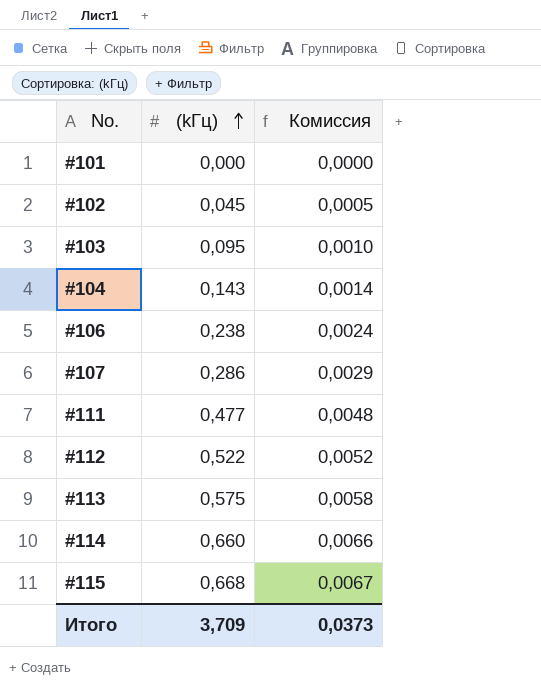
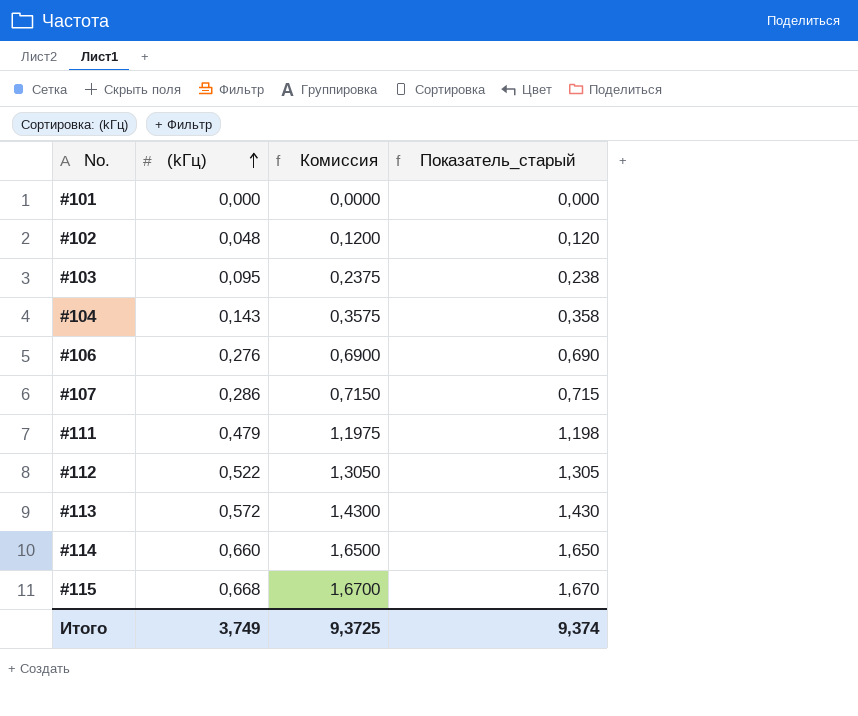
column Комиссия | formula: [(kГц)] * 0,01 -> [(kГц)] * 2,5
column Показатель_старый | formula: none -> [(kГц)] * 2,5
#102 | (kГц): 0,045 -> 0,048
#106 | (kГц): 0,238 -> 0,276
#111 | (kГц): 0,477 -> 0,479
#113 | (kГц): 0,575 -> 0,572
Итого | (kГц): 3,709 -> 3,749
Итого | Комиссия: 0,0373 -> 9,3725

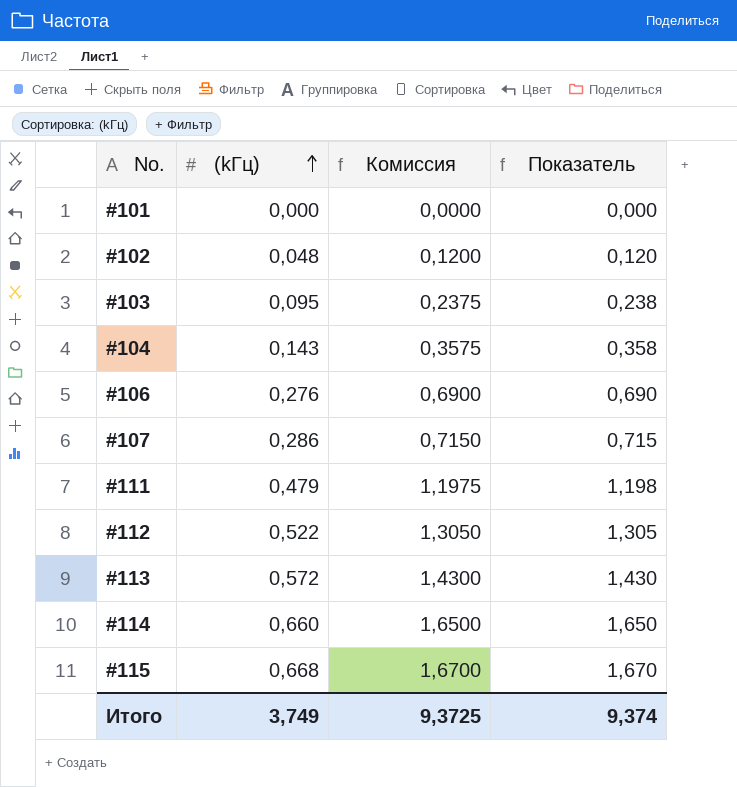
column name: Показатель_старый -> Показатель

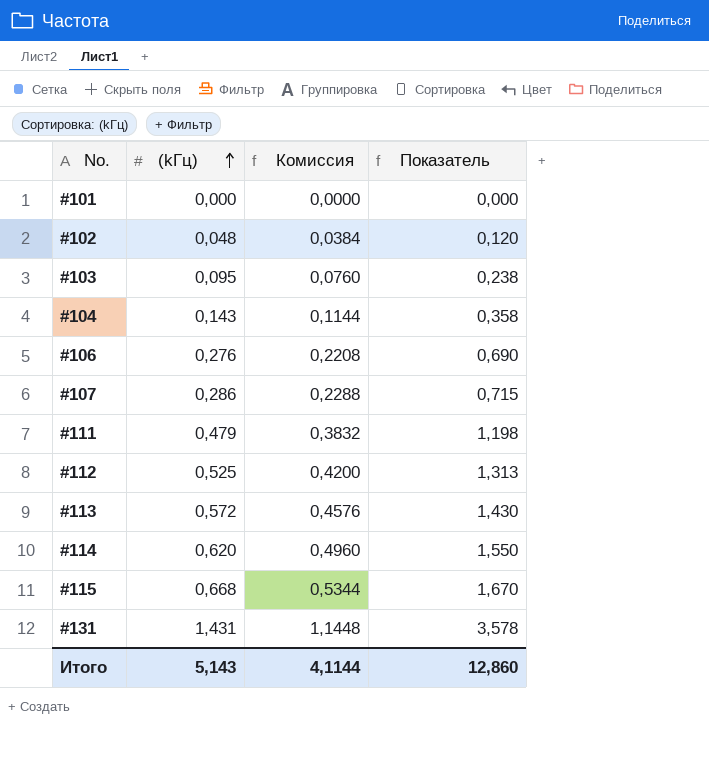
column Комиссия | formula: [(kГц)] * 2,5 -> [(kГц)] * 0,8
#112 | (kГц): 0,522 -> 0,525
#112 | Показатель: 1,305 -> 1,313
#114 | (kГц): 0,660 -> 0,620
#114 | Показатель: 1,650 -> 1,550
row #131: none -> 1,431 | 1,1448 | 3,578
Итого | (kГц): 3,749 -> 5,143
Итого | Комиссия: 9,3725 -> 4,1144
Итого | Показатель: 9,374 -> 12,860

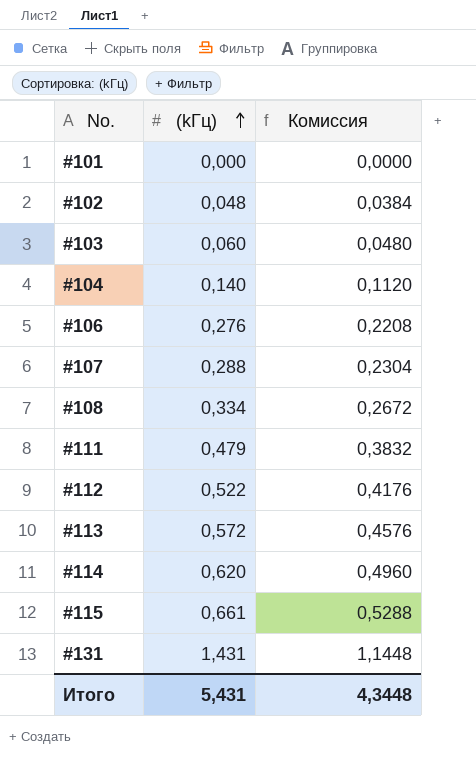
column Показатель | formula: [(kГц)] * 2,5 -> none
#103 | (kГц): 0,095 -> 0,060
#103 | Комиссия: 0,0760 -> 0,0480
#104 | (kГц): 0,143 -> 0,140
#104 | Комиссия: 0,1144 -> 0,1120
#107 | (kГц): 0,286 -> 0,288
#107 | Комиссия: 0,2288 -> 0,2304
row #108: none -> 0,334 | 0,2672
#112 | (kГц): 0,525 -> 0,522
#112 | Комиссия: 0,4200 -> 0,4176
#115 | (kГц): 0,668 -> 0,661
#115 | Комиссия: 0,5344 -> 0,5288
Итого | (kГц): 5,143 -> 5,431
Итого | Комиссия: 4,1144 -> 4,3448

